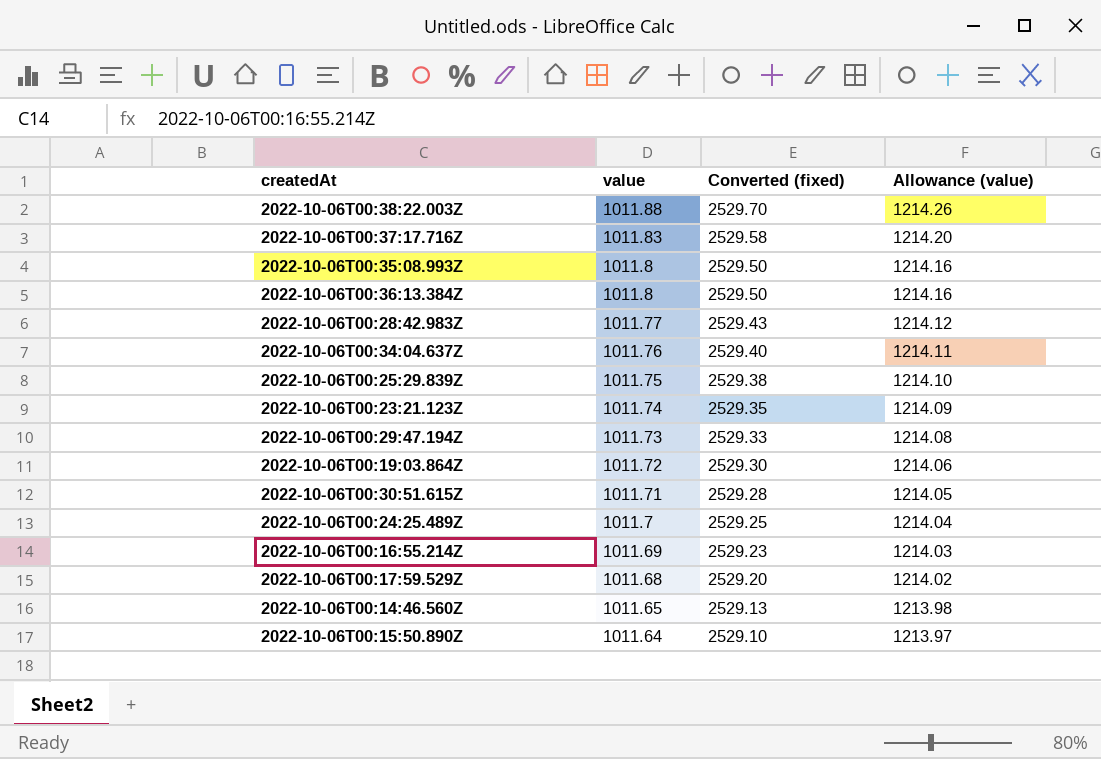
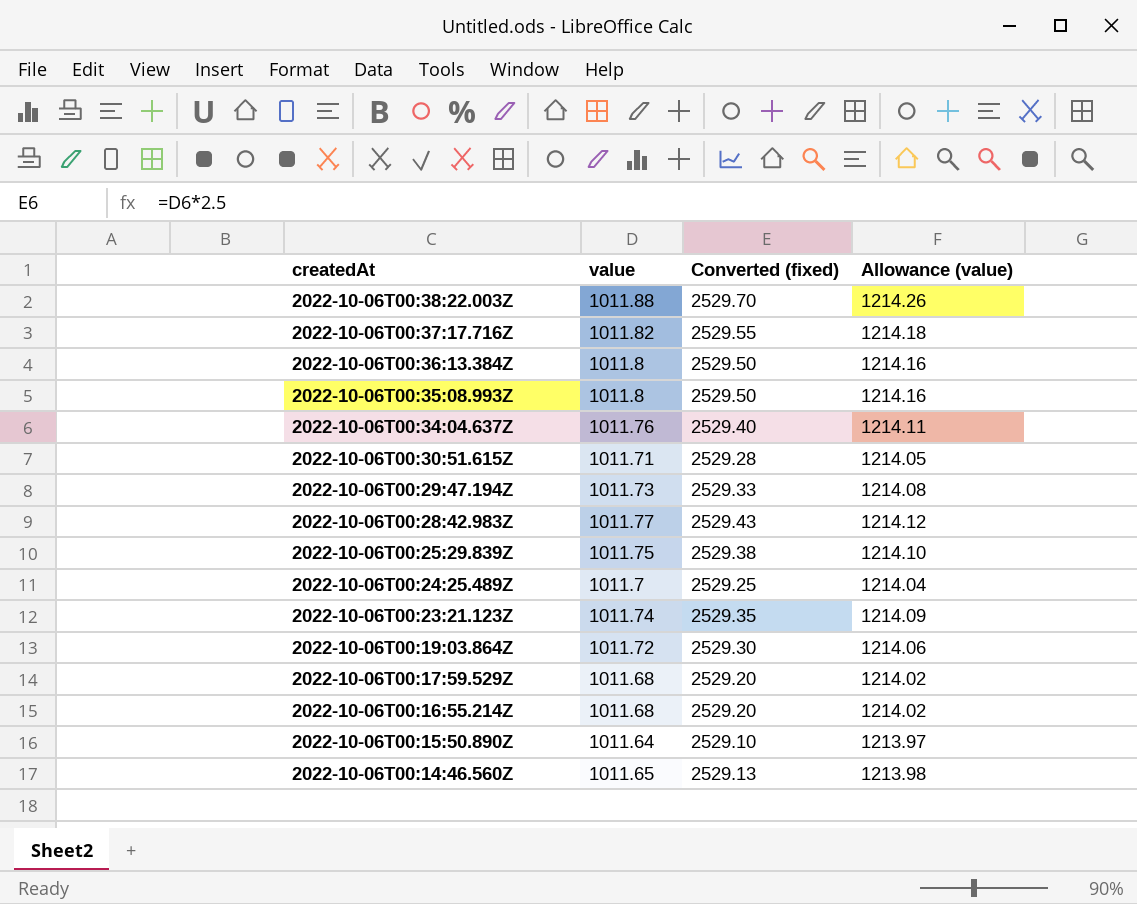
row order: value descending -> createdAt descending
2022-10-06T00:37:17.716Z | value: 1011.83 -> 1011.82
2022-10-06T00:37:17.716Z | Converted (fixed): 2529.58 -> 2529.55
2022-10-06T00:37:17.716Z | Allowance (value): 1214.20 -> 1214.18
2022-10-06T00:16:55.214Z | value: 1011.69 -> 1011.68
2022-10-06T00:16:55.214Z | Converted (fixed): 2529.23 -> 2529.20
2022-10-06T00:16:55.214Z | Allowance (value): 1214.03 -> 1214.02

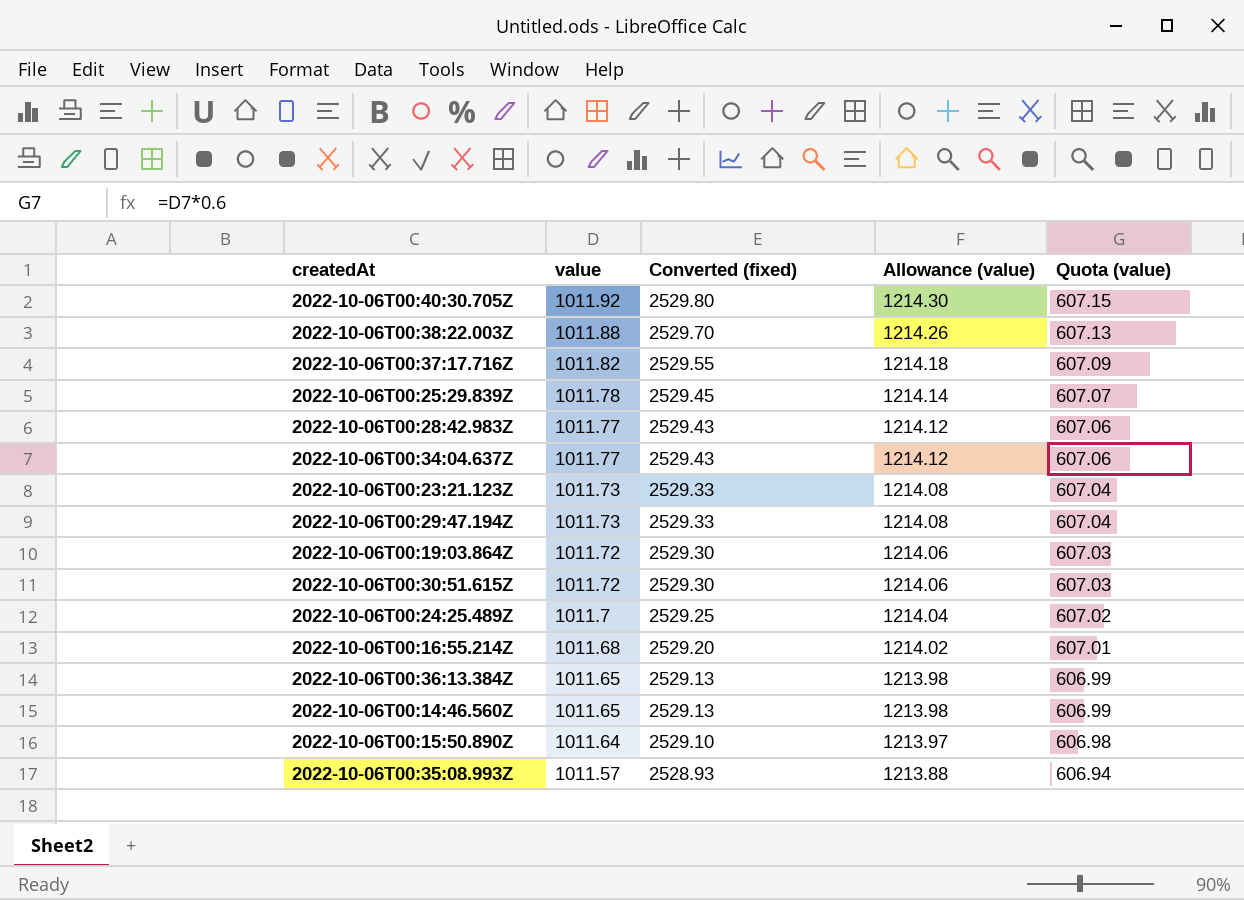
row order: createdAt descending -> value descending
column Quota (value) | formula: none -> [value] * 0.6
row 2022-10-06T00:17:59.529Z: 1011.68 | 2529.20 | 1214.02 -> none
row 2022-10-06T00:40:30.705Z: none -> 1011.92 | 2529.80 | 1214.30 | 607.15
2022-10-06T00:25:29.839Z | value: 1011.75 -> 1011.78
2022-10-06T00:25:29.839Z | Converted (fixed): 2529.38 -> 2529.45
2022-10-06T00:25:29.839Z | Allowance (value): 1214.10 -> 1214.14
2022-10-06T00:34:04.637Z | value: 1011.76 -> 1011.77
2022-10-06T00:34:04.637Z | Converted (fixed): 2529.40 -> 2529.43
2022-10-06T00:34:04.637Z | Allowance (value): 1214.11 -> 1214.12
2022-10-06T00:23:21.123Z | value: 1011.74 -> 1011.73
2022-10-06T00:23:21.123Z | Converted (fixed): 2529.35 -> 2529.33
2022-10-06T00:23:21.123Z | Allowance (value): 1214.09 -> 1214.08
2022-10-06T00:30:51.615Z | value: 1011.71 -> 1011.72
2022-10-06T00:30:51.615Z | Converted (fixed): 2529.28 -> 2529.30
2022-10-06T00:30:51.615Z | Allowance (value): 1214.05 -> 1214.06
2022-10-06T00:36:13.384Z | value: 1011.8 -> 1011.65
2022-10-06T00:36:13.384Z | Converted (fixed): 2529.50 -> 2529.13
2022-10-06T00:36:13.384Z | Allowance (value): 1214.16 -> 1213.98
2022-10-06T00:35:08.993Z | value: 1011.8 -> 1011.57
2022-10-06T00:35:08.993Z | Converted (fixed): 2529.50 -> 2528.93
2022-10-06T00:35:08.993Z | Allowance (value): 1214.16 -> 1213.88

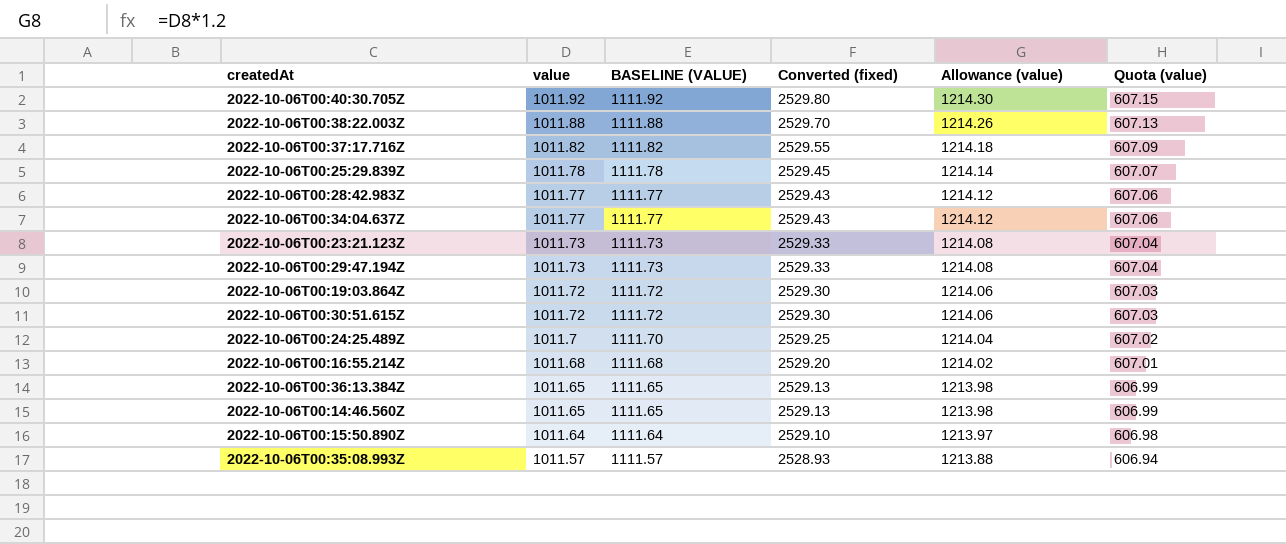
column BASELINE (VALUE) | formula: none -> [value] + 100

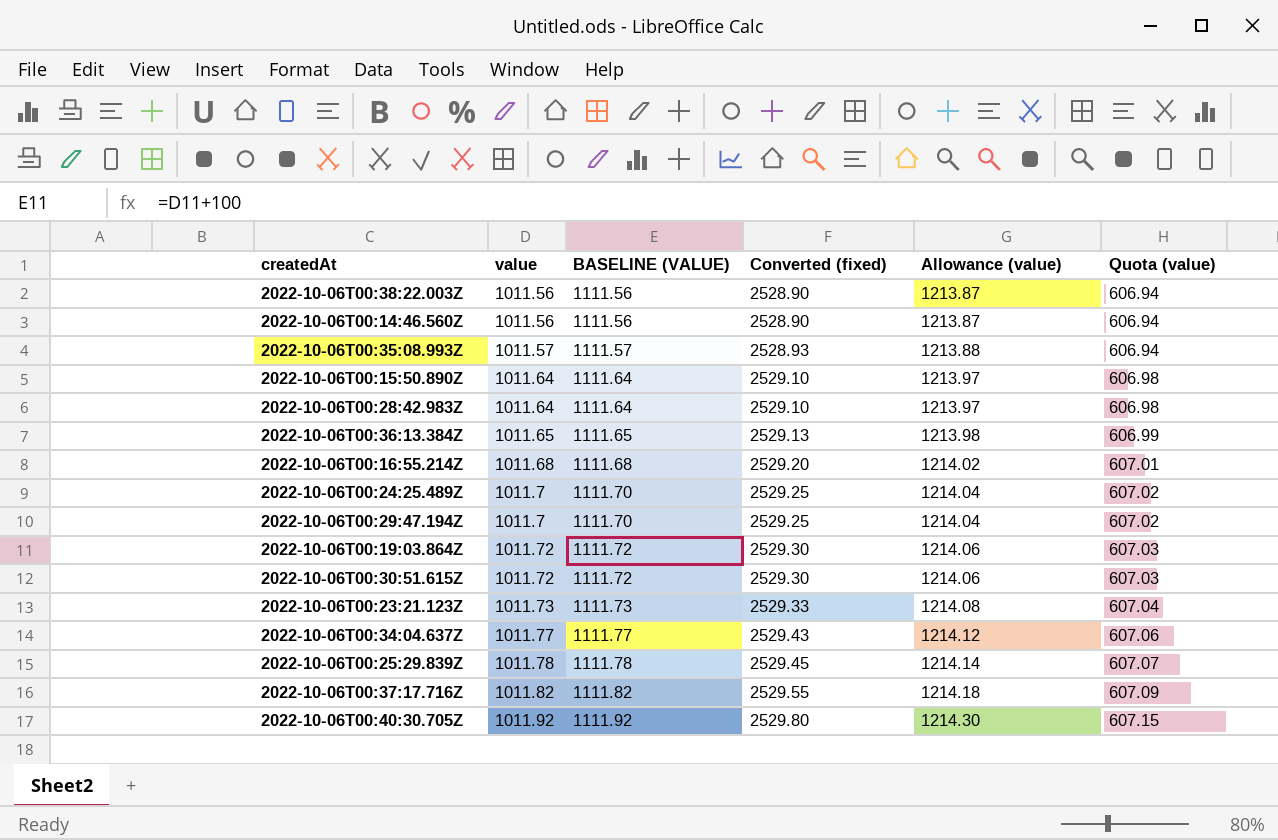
row order: value descending -> value ascending
2022-10-06T00:38:22.003Z | value: 1011.88 -> 1011.56
2022-10-06T00:38:22.003Z | BASELINE (VALUE): 1111.88 -> 1111.56
2022-10-06T00:38:22.003Z | Converted (fixed): 2529.70 -> 2528.90
2022-10-06T00:38:22.003Z | Allowance (value): 1214.26 -> 1213.87
2022-10-06T00:38:22.003Z | Quota (value): 607.13 -> 606.94
2022-10-06T00:14:46.560Z | value: 1011.65 -> 1011.56
2022-10-06T00:14:46.560Z | BASELINE (VALUE): 1111.65 -> 1111.56
2022-10-06T00:14:46.560Z | Converted (fixed): 2529.13 -> 2528.90
2022-10-06T00:14:46.560Z | Allowance (value): 1213.98 -> 1213.87
2022-10-06T00:14:46.560Z | Quota (value): 606.99 -> 606.94
2022-10-06T00:28:42.983Z | value: 1011.77 -> 1011.64
2022-10-06T00:28:42.983Z | BASELINE (VALUE): 1111.77 -> 1111.64
2022-10-06T00:28:42.983Z | Converted (fixed): 2529.43 -> 2529.10
2022-10-06T00:28:42.983Z | Allowance (value): 1214.12 -> 1213.97
2022-10-06T00:28:42.983Z | Quota (value): 607.06 -> 606.98
2022-10-06T00:29:47.194Z | value: 1011.73 -> 1011.7
2022-10-06T00:29:47.194Z | BASELINE (VALUE): 1111.73 -> 1111.70
2022-10-06T00:29:47.194Z | Converted (fixed): 2529.33 -> 2529.25
2022-10-06T00:29:47.194Z | Allowance (value): 1214.08 -> 1214.04
2022-10-06T00:29:47.194Z | Quota (value): 607.04 -> 607.02

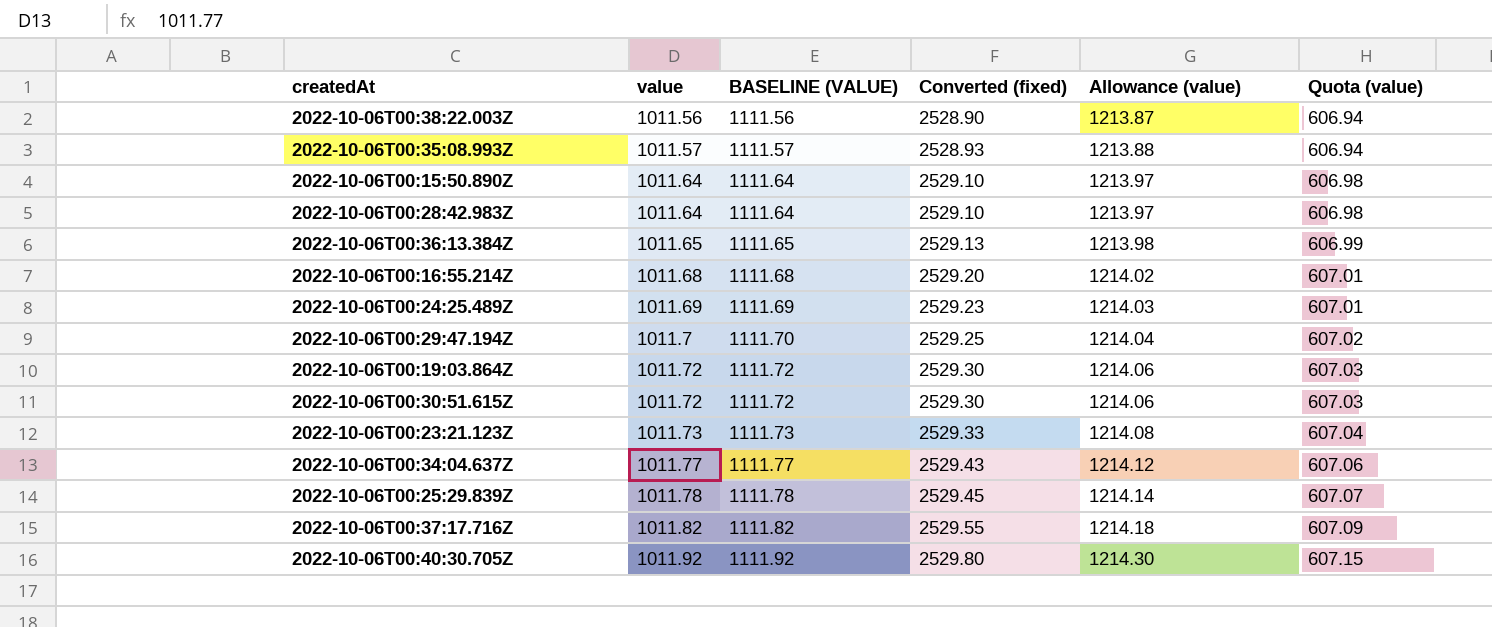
row 2022-10-06T00:14:46.560Z: 1011.56 | 1111.56 | 2528.90 | 1213.87 | 606.94 -> none
2022-10-06T00:24:25.489Z | value: 1011.7 -> 1011.69
2022-10-06T00:24:25.489Z | BASELINE (VALUE): 1111.70 -> 1111.69
2022-10-06T00:24:25.489Z | Converted (fixed): 2529.25 -> 2529.23
2022-10-06T00:24:25.489Z | Allowance (value): 1214.04 -> 1214.03
2022-10-06T00:24:25.489Z | Quota (value): 607.02 -> 607.01

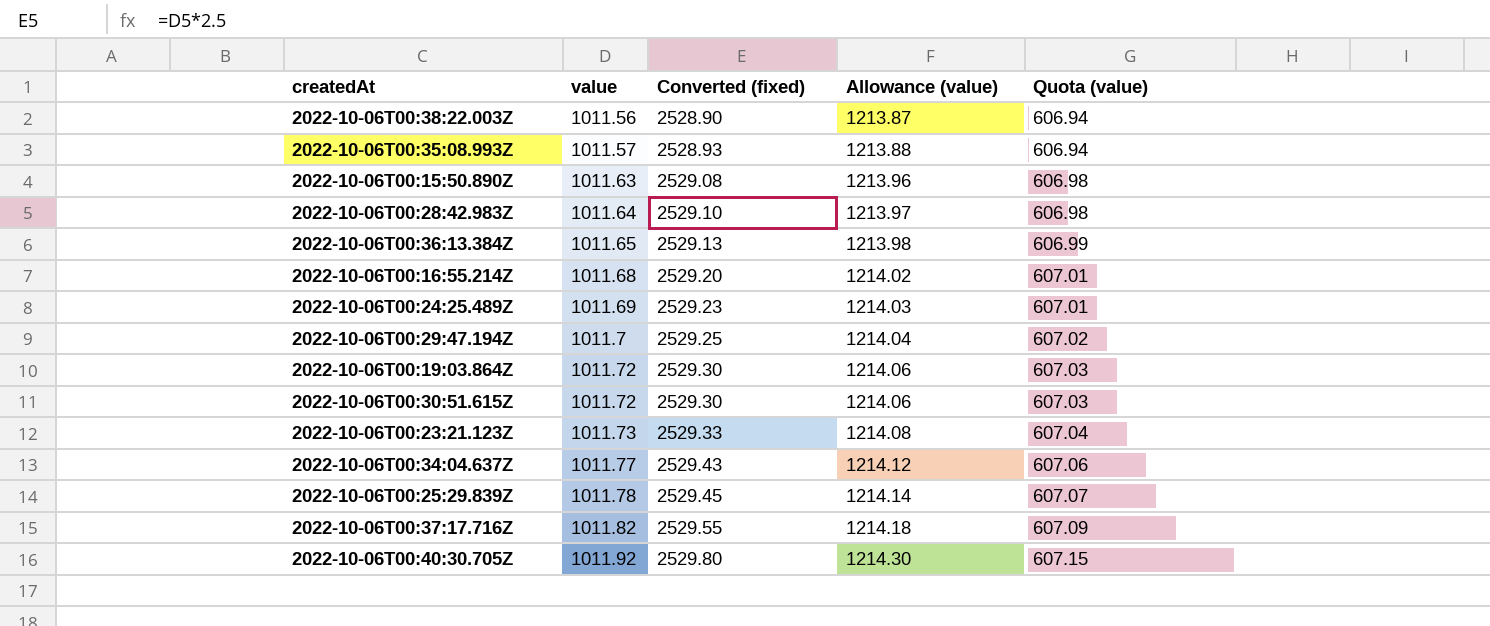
column BASELINE (VALUE) | formula: [value] + 100 -> none
2022-10-06T00:15:50.890Z | value: 1011.64 -> 1011.63
2022-10-06T00:15:50.890Z | Converted (fixed): 2529.10 -> 2529.08
2022-10-06T00:15:50.890Z | Allowance (value): 1213.97 -> 1213.96

